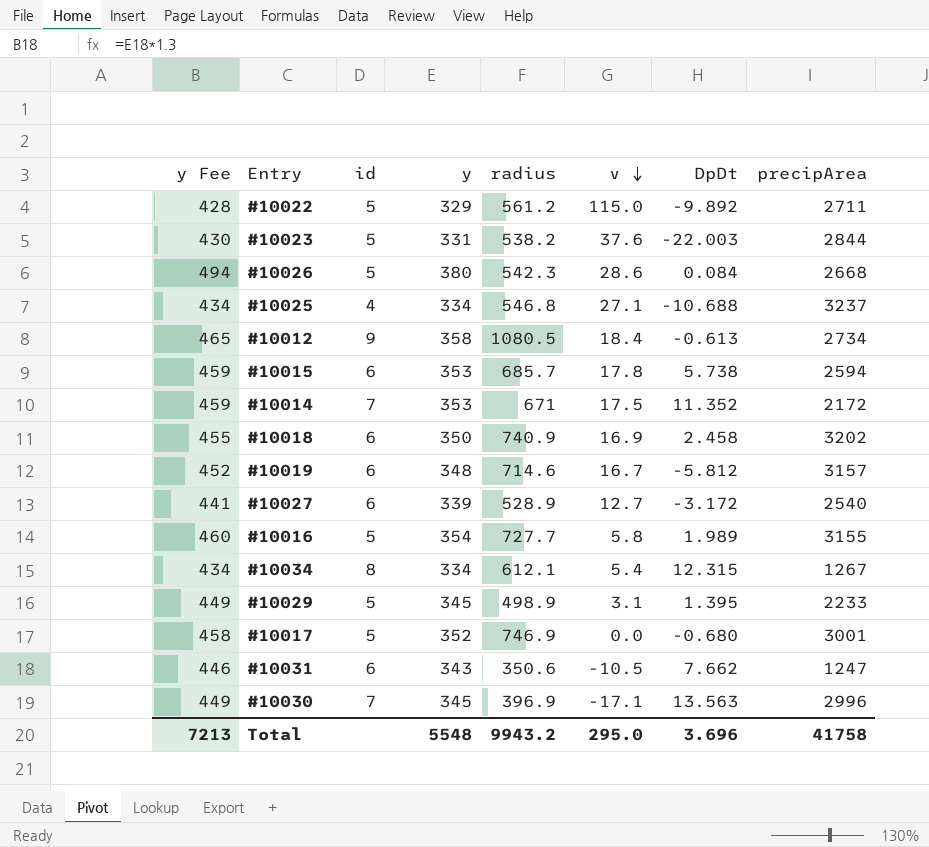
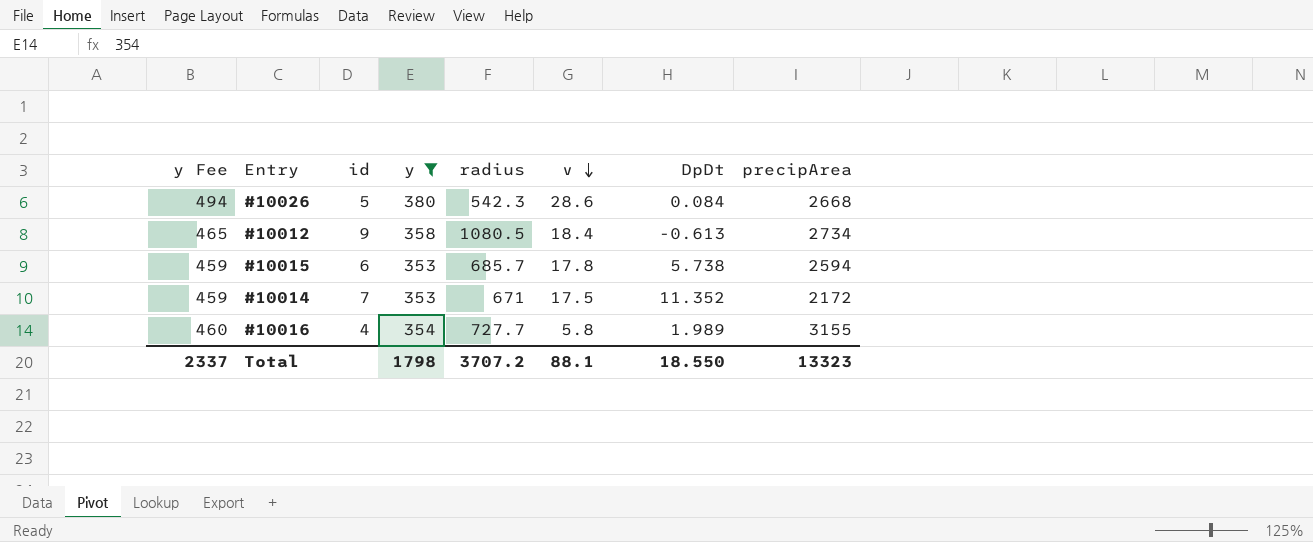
filter: none -> y >= 353
#10016 | id: 5 -> 4
Total | y Fee: 7213 -> 2337
Total | y: 5548 -> 1798
Total | radius: 9943.2 -> 3707.2
Total | v: 295.0 -> 88.1
Total | DpDt: 3.696 -> 18.550
Total | precipArea: 41758 -> 13323

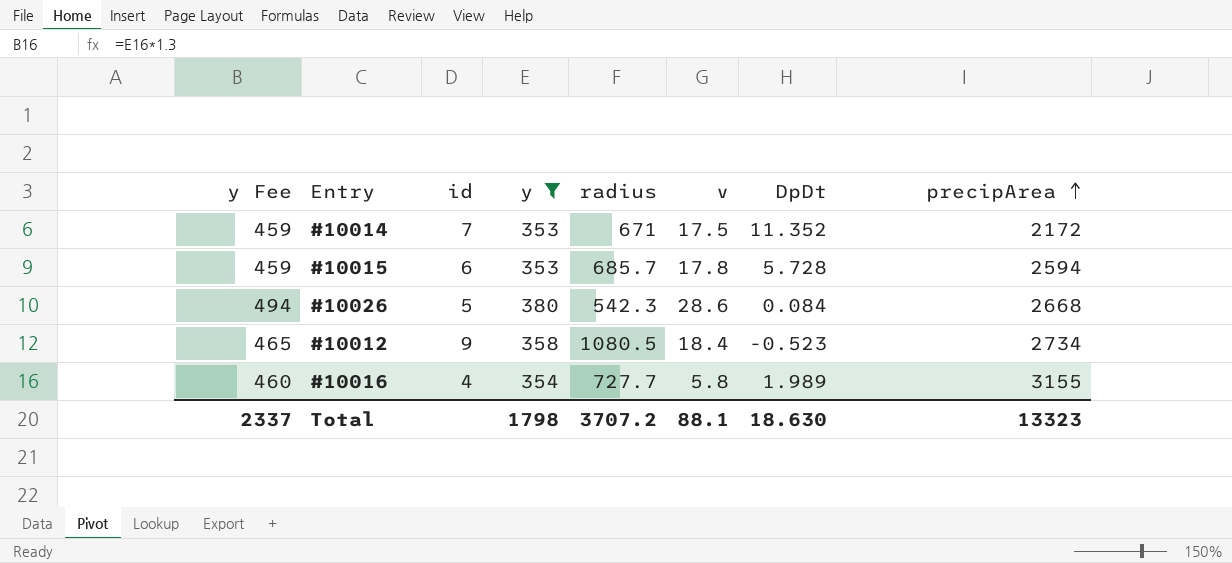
row order: v descending -> precipArea ascending
#10015 | DpDt: 5.738 -> 5.728
#10012 | DpDt: -0.613 -> -0.523
Total | DpDt: 18.550 -> 18.630

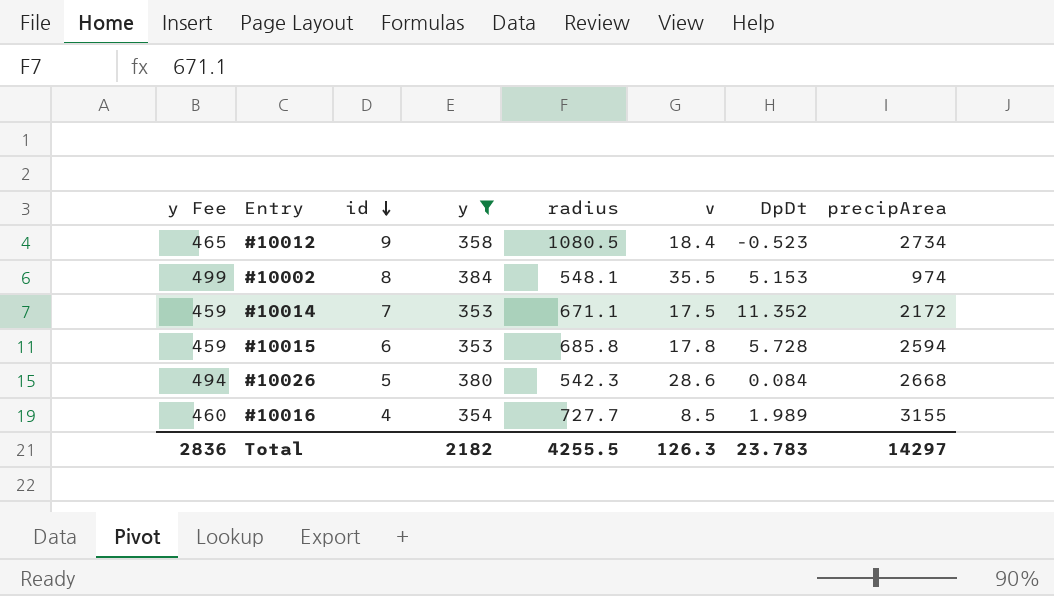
row order: precipArea ascending -> id descending
row #10002: none -> 499 | 8 | 384 | 548.1 | 35.5 | 5.153 | 974
#10014 | radius: 671 -> 671.1
#10015 | radius: 685.7 -> 685.8
#10016 | v: 5.8 -> 8.5
Total | y Fee: 2337 -> 2836
Total | y: 1798 -> 2182
Total | radius: 3707.2 -> 4255.5
Total | v: 88.1 -> 126.3
Total | DpDt: 18.630 -> 23.783
Total | precipArea: 13323 -> 14297

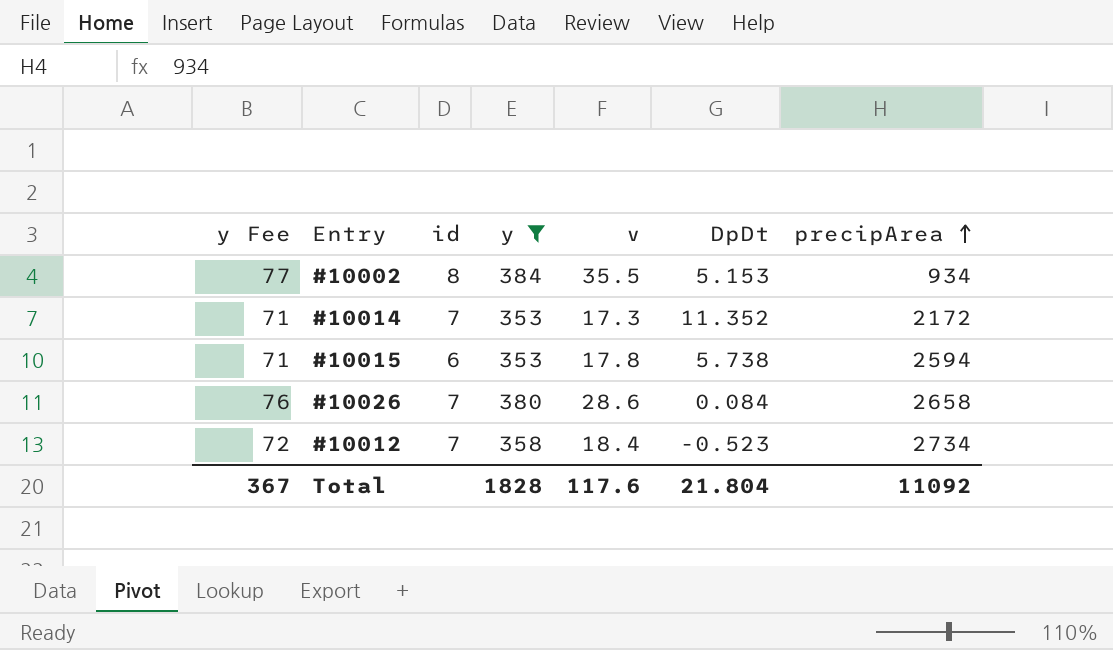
row order: id descending -> precipArea ascending
column radius | position: 5 -> none
column y Fee | formula: [y] * 1.3 -> [y] * 0.2
row #10016: 460 | 4 | 354 | 727.7 | 8.5 | 1.989 | 3155 -> none
#10002 | precipArea: 974 -> 934
#10014 | v: 17.5 -> 17.3
#10015 | DpDt: 5.728 -> 5.738
#10026 | id: 5 -> 7
#10026 | precipArea: 2668 -> 2658
#10012 | id: 9 -> 7
Total | y Fee: 2836 -> 367
Total | y: 2182 -> 1828
Total | v: 126.3 -> 117.6
Total | DpDt: 23.783 -> 21.804
Total | precipArea: 14297 -> 11092

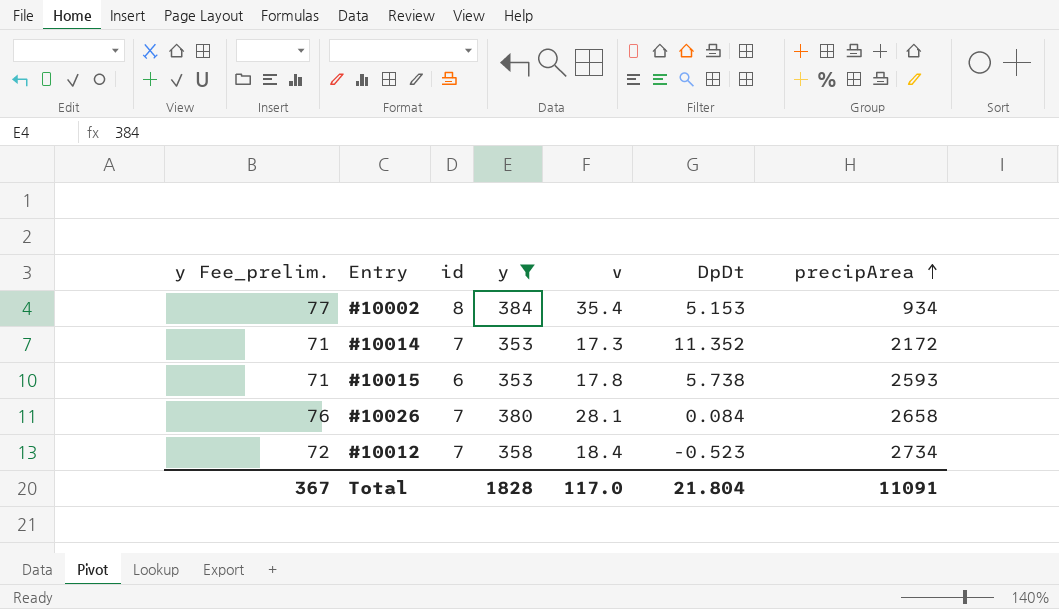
column name: y Fee -> y Fee_prelim.
#10002 | v: 35.5 -> 35.4
#10015 | precipArea: 2594 -> 2593
#10026 | v: 28.6 -> 28.1
Total | v: 117.6 -> 117.0
Total | precipArea: 11092 -> 11091

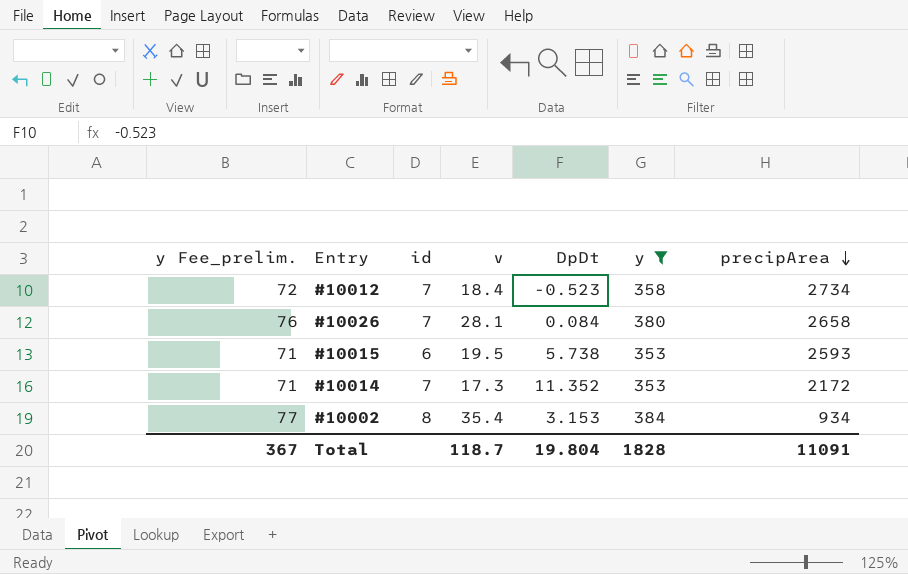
row order: precipArea ascending -> precipArea descending
column y | position: 4 -> 6
#10015 | v: 17.8 -> 19.5
#10002 | DpDt: 5.153 -> 3.153
Total | v: 117.0 -> 118.7
Total | DpDt: 21.804 -> 19.804

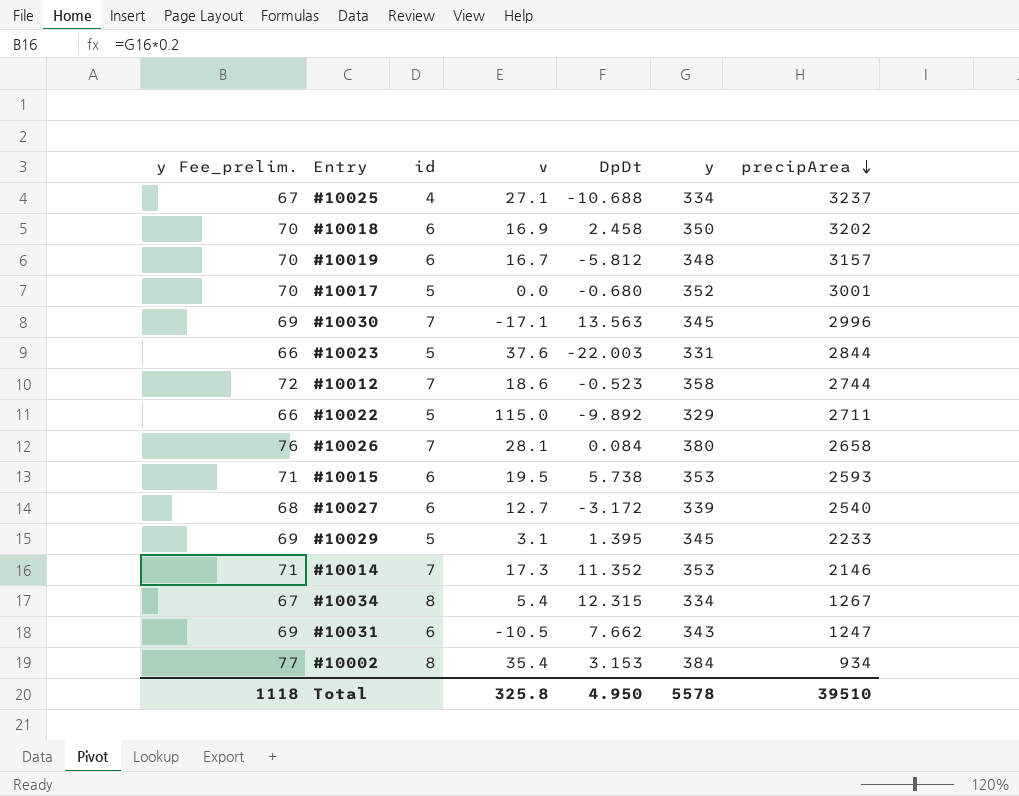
filter: y >= 353 -> none
#10012 | v: 18.4 -> 18.6
#10012 | precipArea: 2734 -> 2744
#10014 | precipArea: 2172 -> 2146
Total | y Fee_prelim.: 367 -> 1118
Total | v: 118.7 -> 325.8
Total | DpDt: 19.804 -> 4.950
Total | y: 1828 -> 5578
Total | precipArea: 11091 -> 39510

